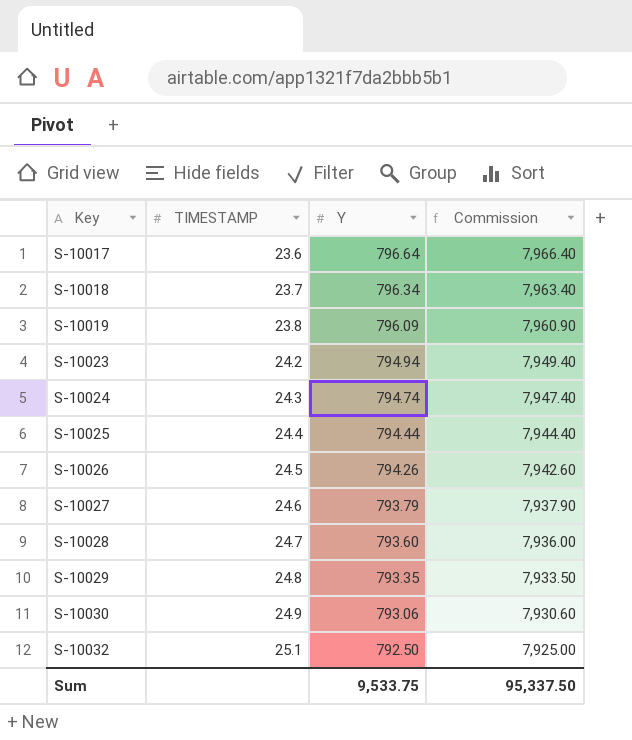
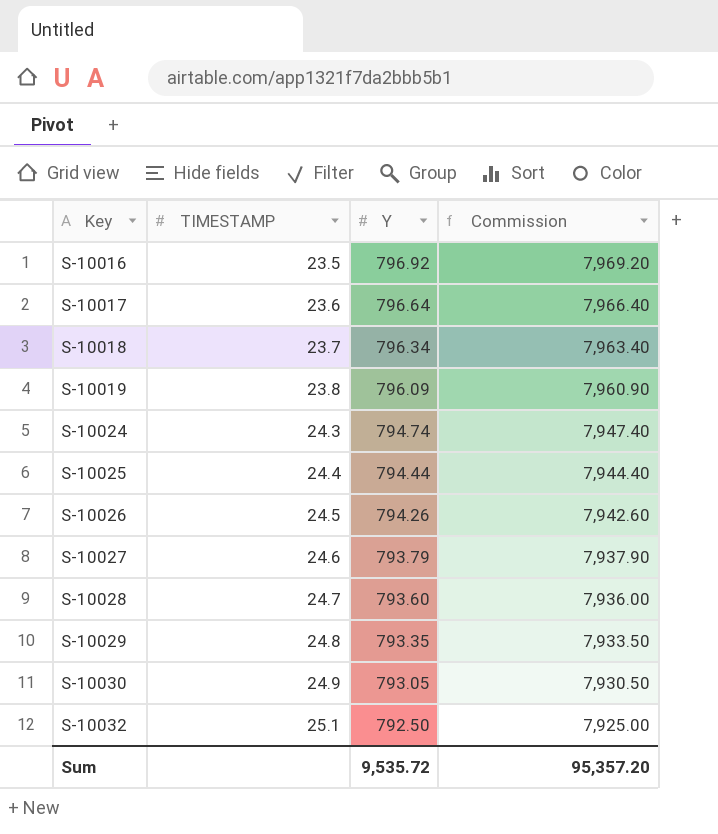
row S-10023: 24.2 | 794.94 | 7,949.40 -> none
row S-10016: none -> 23.5 | 796.92 | 7,969.20
S-10030 | Y: 793.06 -> 793.05
S-10030 | Commission: 7,930.60 -> 7,930.50
Sum | Y: 9,533.75 -> 9,535.72
Sum | Commission: 95,337.50 -> 95,357.20

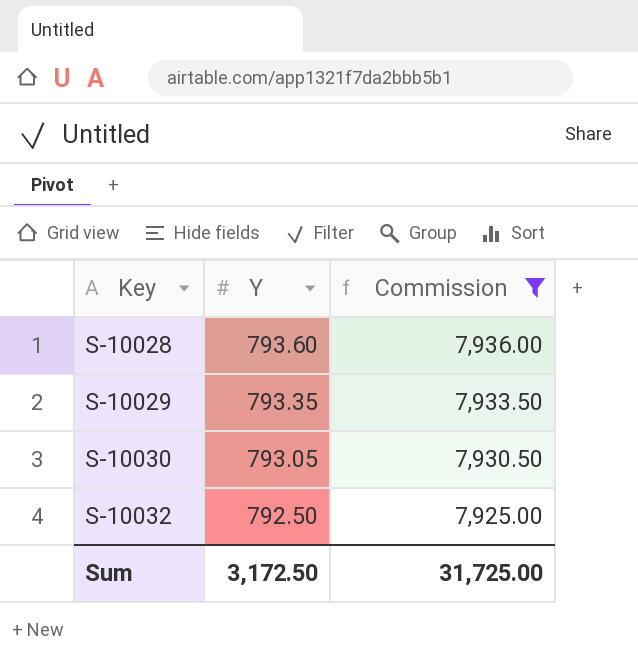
filter: none -> Commission <= 7,936.00
column TIMESTAMP | position: 2 -> none
Sum | Y: 9,535.72 -> 3,172.50
Sum | Commission: 95,357.20 -> 31,725.00

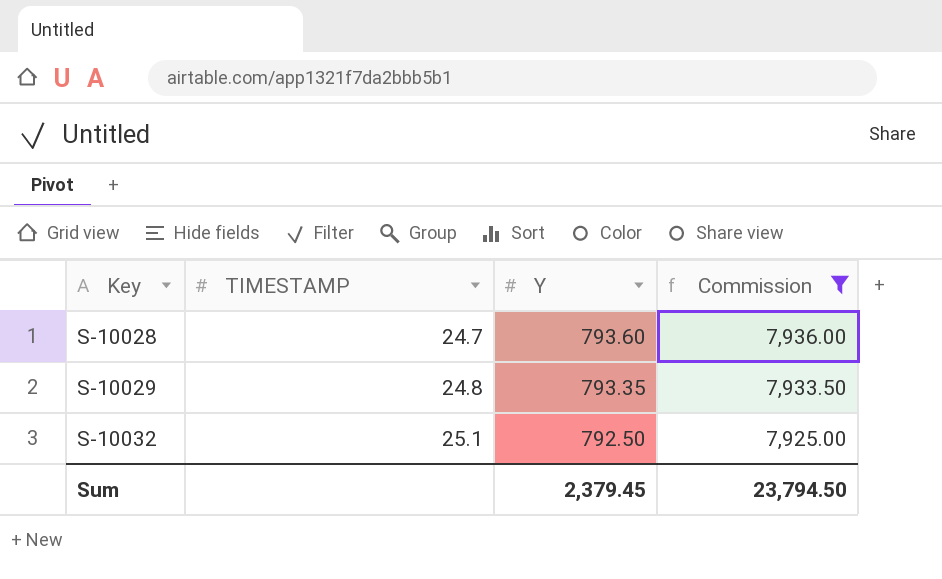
column TIMESTAMP | position: none -> 2
row S-10030: 793.05 | 7,930.50 -> none
Sum | Y: 3,172.50 -> 2,379.45
Sum | Commission: 31,725.00 -> 23,794.50

